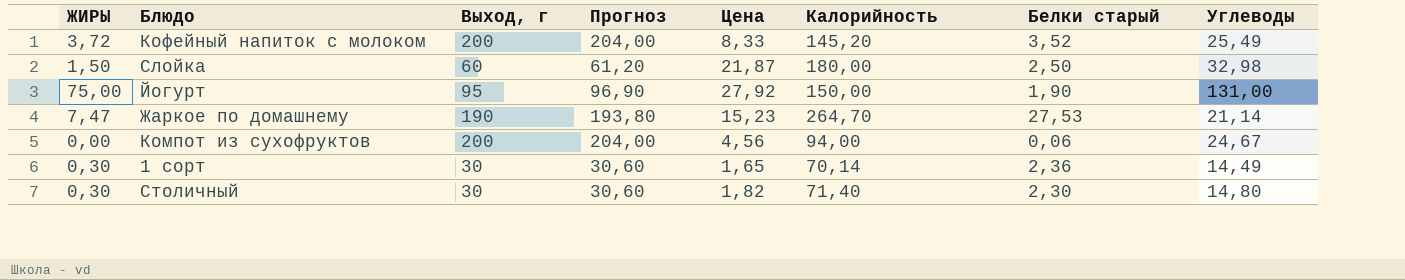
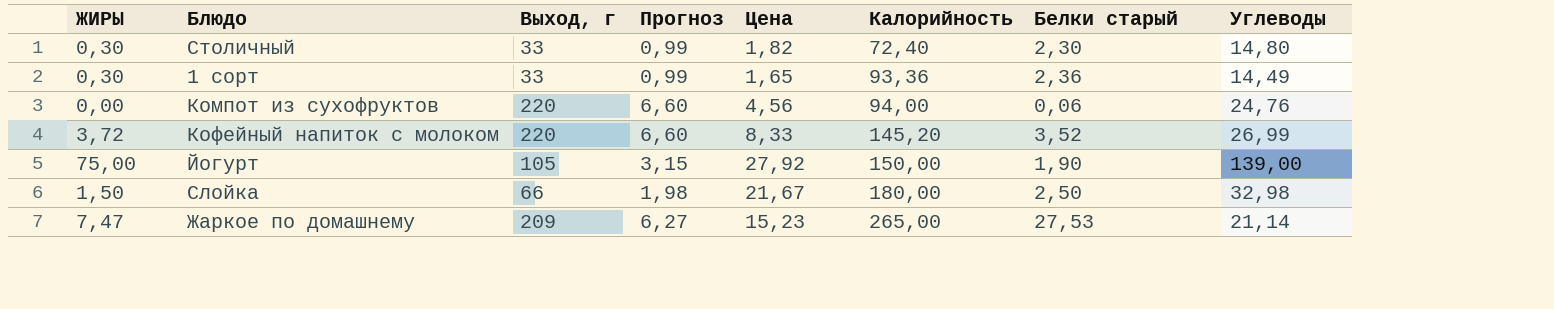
row order: none -> Калорийность ascending
column Прогноз | formula: [Выход, г] * 1,02 -> [Выход, г] * 0,03
Столичный | Выход, г: 30 -> 33
Столичный | Калорийность: 71,40 -> 72,40
1 сорт | Выход, г: 30 -> 33
1 сорт | Калорийность: 70,14 -> 93,36
Компот из сухофруктов | Выход, г: 200 -> 220
Компот из сухофруктов | Углеводы: 24,67 -> 24,76
Кофейный напиток с молоком | Выход, г: 200 -> 220
Кофейный напиток с молоком | Углеводы: 25,49 -> 26,99
Йогурт | Выход, г: 95 -> 105
Йогурт | Углеводы: 131,00 -> 139,00
Слойка | Выход, г: 60 -> 66
Слойка | Цена: 21,87 -> 21,67
Жаркое по домашнему | Выход, г: 190 -> 209
Жаркое по домашнему | Калорийность: 264,70 -> 265,00

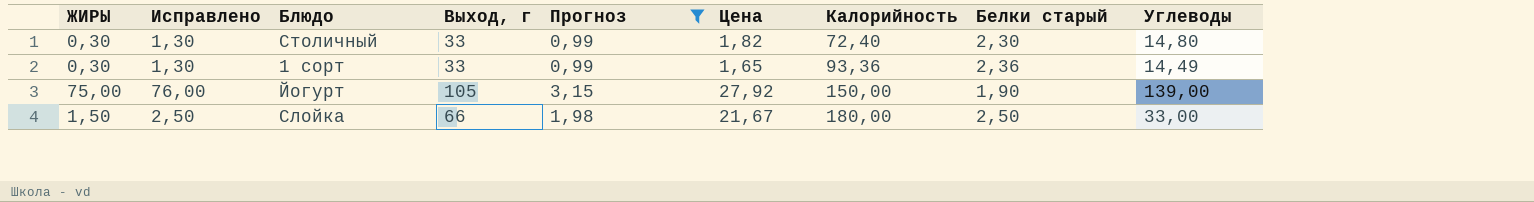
filter: none -> Прогноз <= 3,15
column Исправлено | formula: none -> [ЖИРЫ] + 1
Слойка | Углеводы: 32,98 -> 33,00

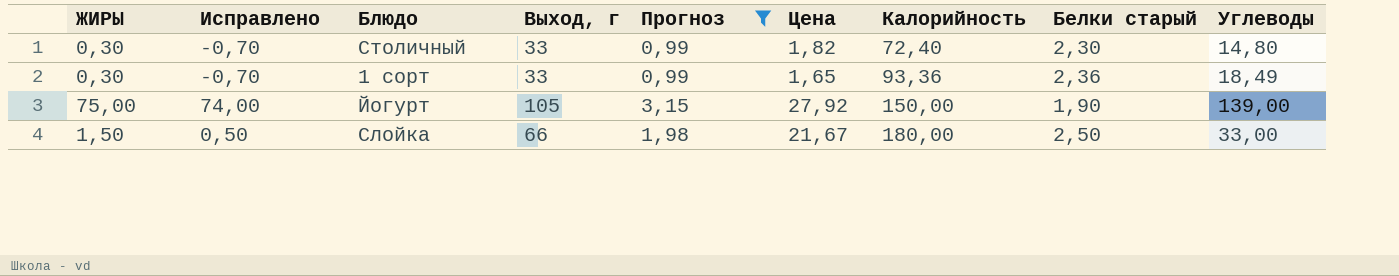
column Исправлено | formula: [ЖИРЫ] + 1 -> [ЖИРЫ] - 1
1 сорт | Углеводы: 14,49 -> 18,49

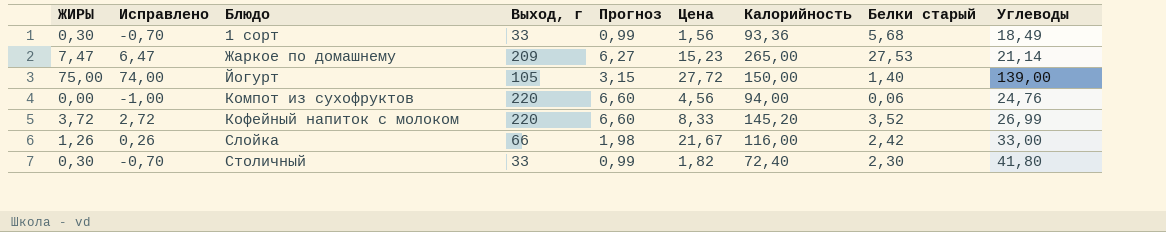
filter: Прогноз <= 3,15 -> none
row order: Калорийность ascending -> Блюдо ascending
1 сорт | Цена: 1,65 -> 1,56
1 сорт | Белки старый: 2,36 -> 5,68
Йогурт | Цена: 27,92 -> 27,72
Йогурт | Белки старый: 1,90 -> 1,40
Слойка | ЖИРЫ: 1,50 -> 1,26
Слойка | Исправлено: 0,50 -> 0,26
Слойка | Калорийность: 180,00 -> 116,00
Слойка | Белки старый: 2,50 -> 2,42
Столичный | Углеводы: 14,80 -> 41,80

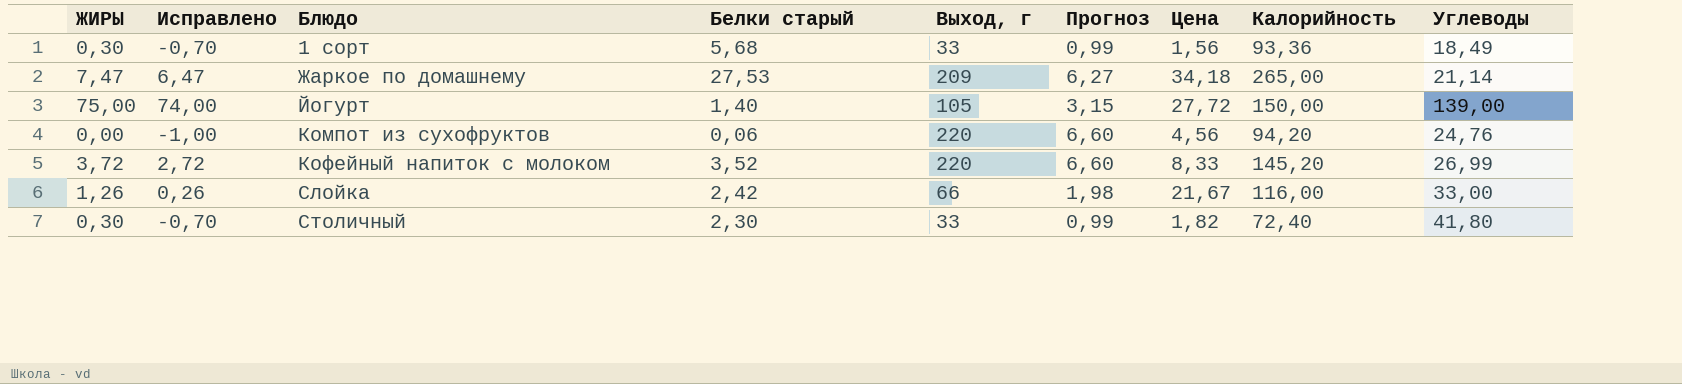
column Белки старый | position: 8 -> 4
Жаркое по домашнему | Цена: 15,23 -> 34,18
Компот из сухофруктов | Калорийность: 94,00 -> 94,20

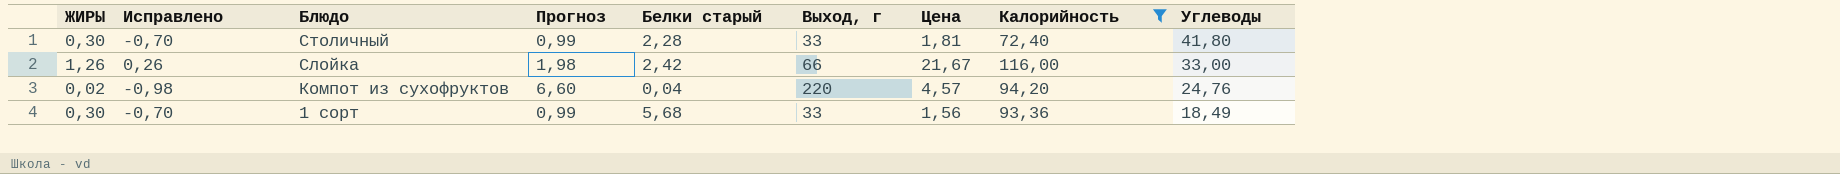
filter: none -> Калорийность <= 116,00
row order: Блюдо ascending -> Блюдо descending
column Прогноз | position: 6 -> 4
Столичный | Белки старый: 2,30 -> 2,28
Столичный | Цена: 1,82 -> 1,81
Компот из сухофруктов | ЖИРЫ: 0,00 -> 0,02
Компот из сухофруктов | Исправлено: -1,00 -> -0,98
Компот из сухофруктов | Белки старый: 0,06 -> 0,04
Компот из сухофруктов | Цена: 4,56 -> 4,57

